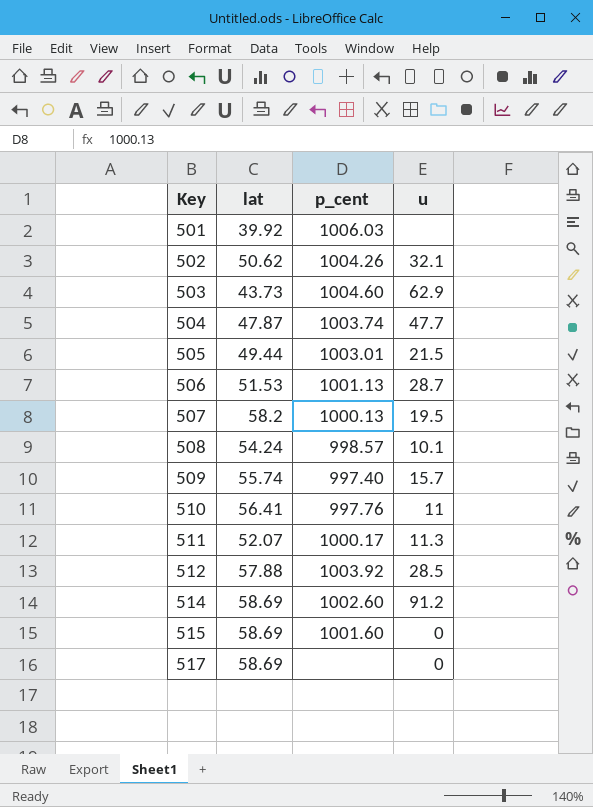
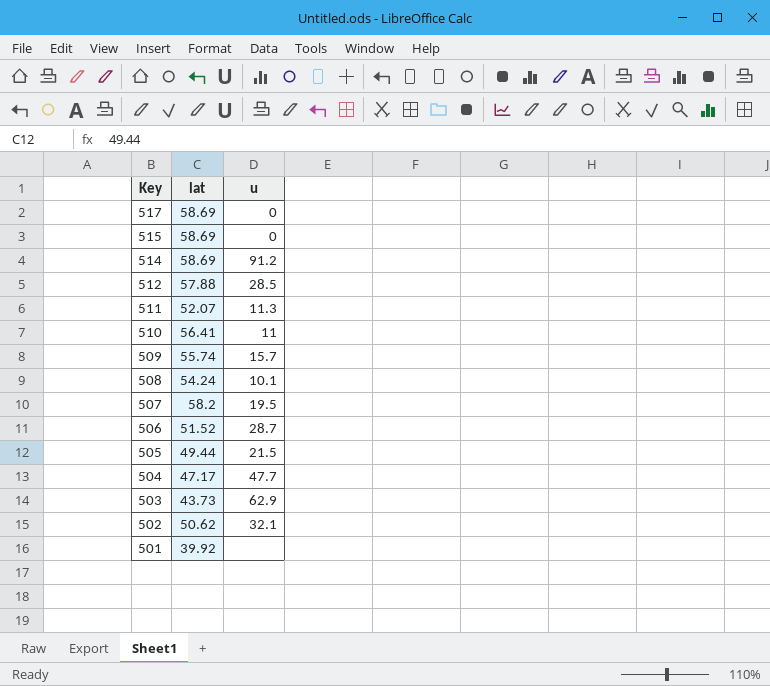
row order: Key ascending -> Key descending
column p_cent | position: 3 -> none
506 | lat: 51.53 -> 51.52
504 | lat: 47.87 -> 47.17

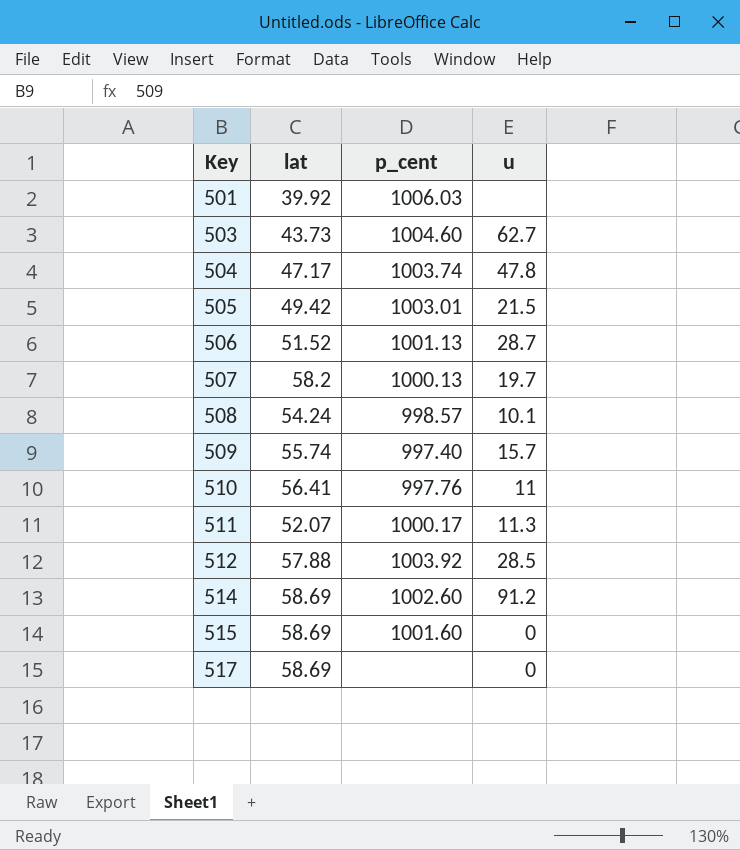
row order: Key descending -> Key ascending
column p_cent | position: none -> 3
row 502: 50.62 | 32.1 -> none
503 | u: 62.9 -> 62.7
504 | u: 47.7 -> 47.8
505 | lat: 49.44 -> 49.42
507 | u: 19.5 -> 19.7

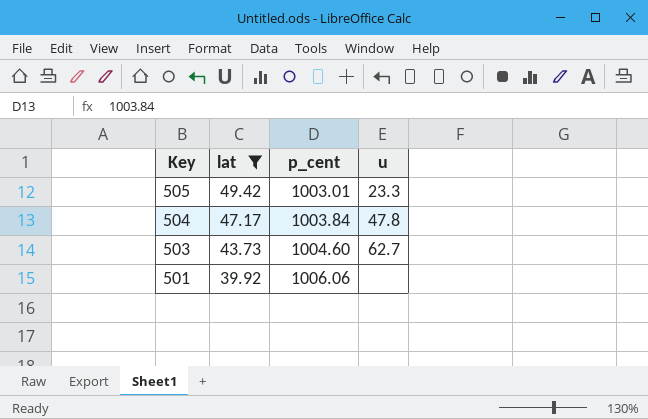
filter: none -> lat <= 49.42
row order: Key ascending -> Key descending
505 | u: 21.5 -> 23.3
504 | p_cent: 1003.74 -> 1003.84
501 | p_cent: 1006.03 -> 1006.06

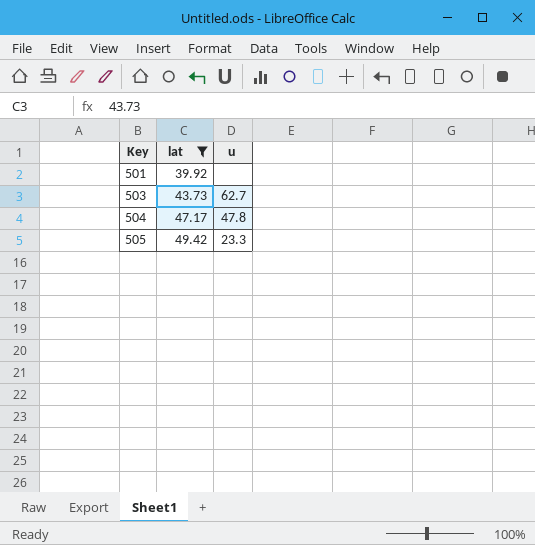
row order: Key descending -> Key ascending
column p_cent | position: 3 -> none

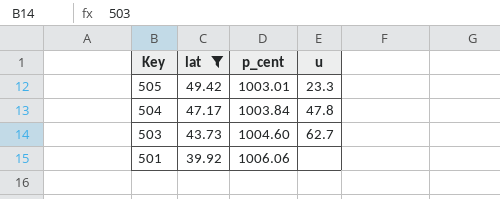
row order: Key ascending -> Key descending
column p_cent | position: none -> 3

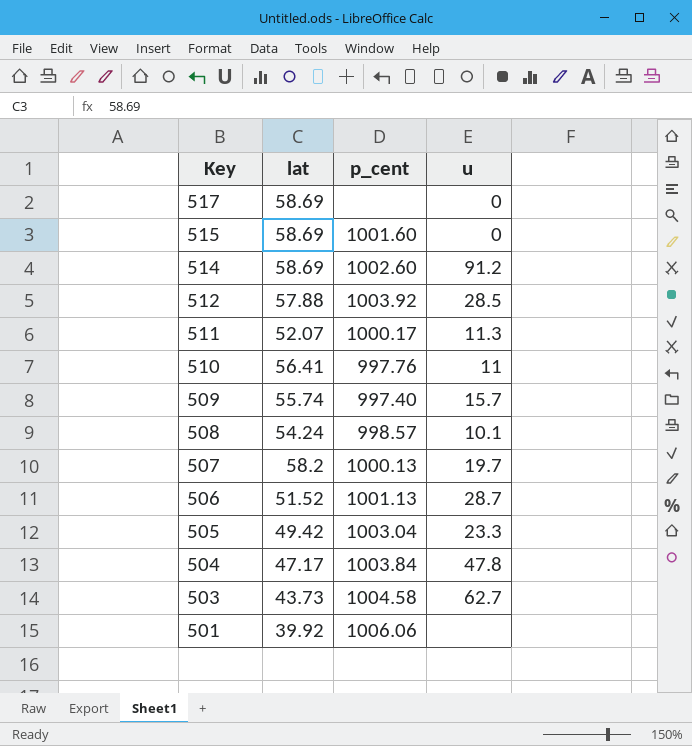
filter: lat <= 49.42 -> none
505 | p_cent: 1003.01 -> 1003.04
503 | p_cent: 1004.60 -> 1004.58

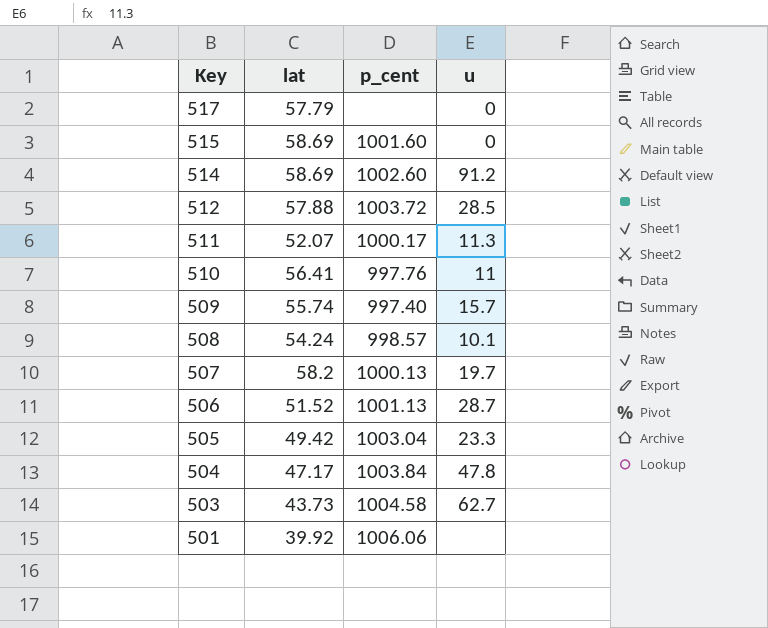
517 | lat: 58.69 -> 57.79
512 | p_cent: 1003.92 -> 1003.72

